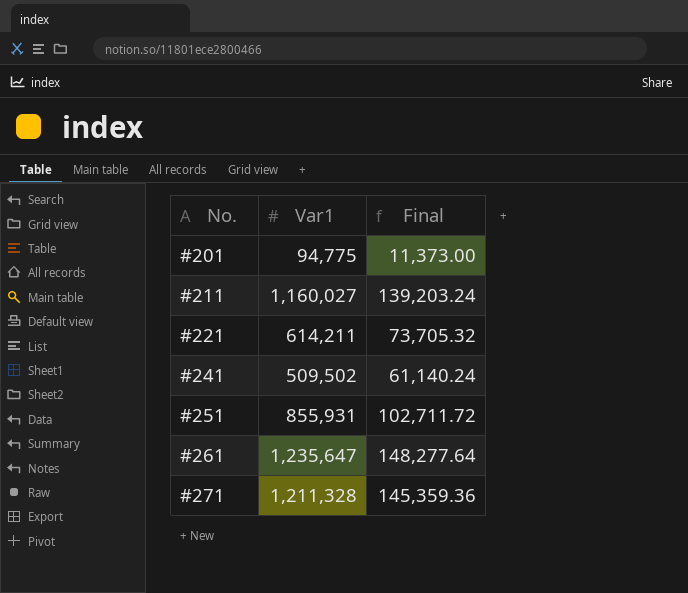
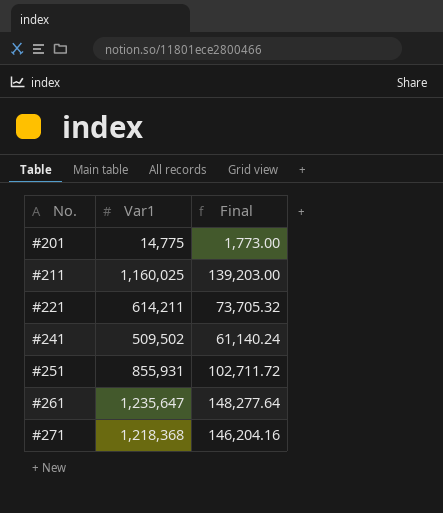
#201 | Var1: 94,775 -> 14,775
#201 | Final: 11,373.00 -> 1,773.00
#211 | Var1: 1,160,027 -> 1,160,025
#211 | Final: 139,203.24 -> 139,203.00
#271 | Var1: 1,211,328 -> 1,218,368
#271 | Final: 145,359.36 -> 146,204.16

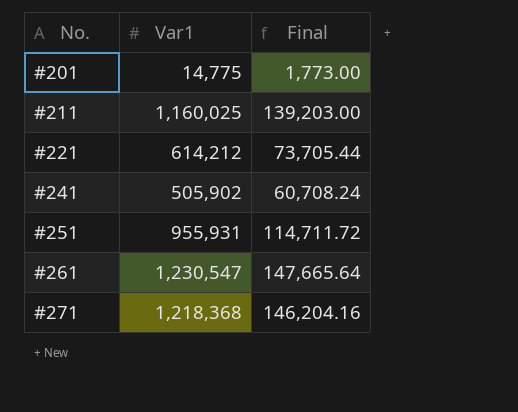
#221 | Var1: 614,211 -> 614,212
#221 | Final: 73,705.32 -> 73,705.44
#241 | Var1: 509,502 -> 505,902
#241 | Final: 61,140.24 -> 60,708.24
#251 | Var1: 855,931 -> 955,931
#251 | Final: 102,711.72 -> 114,711.72
#261 | Var1: 1,235,647 -> 1,230,547
#261 | Final: 148,277.64 -> 147,665.64

